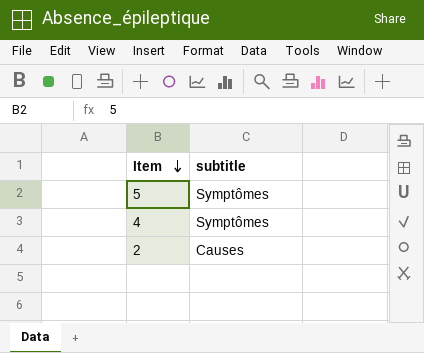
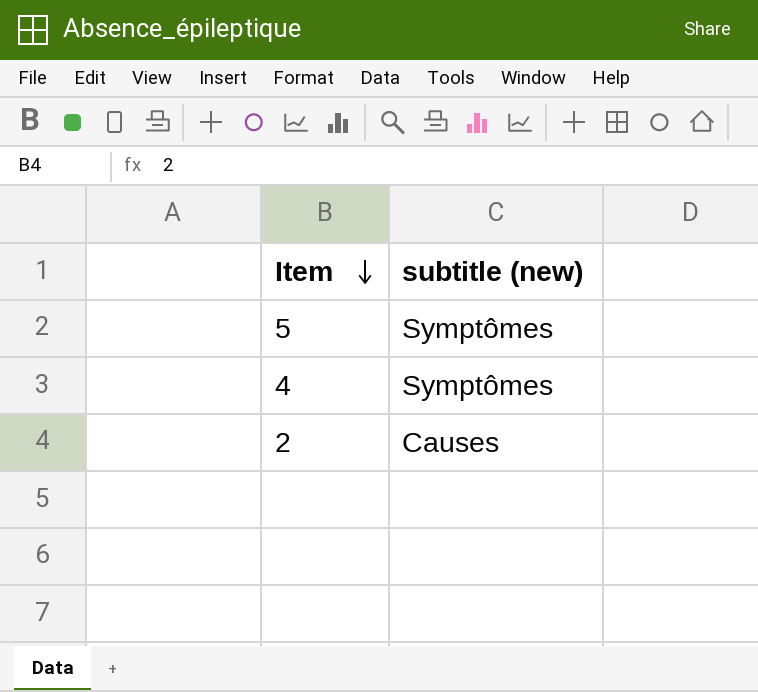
column name: subtitle -> subtitle (new)

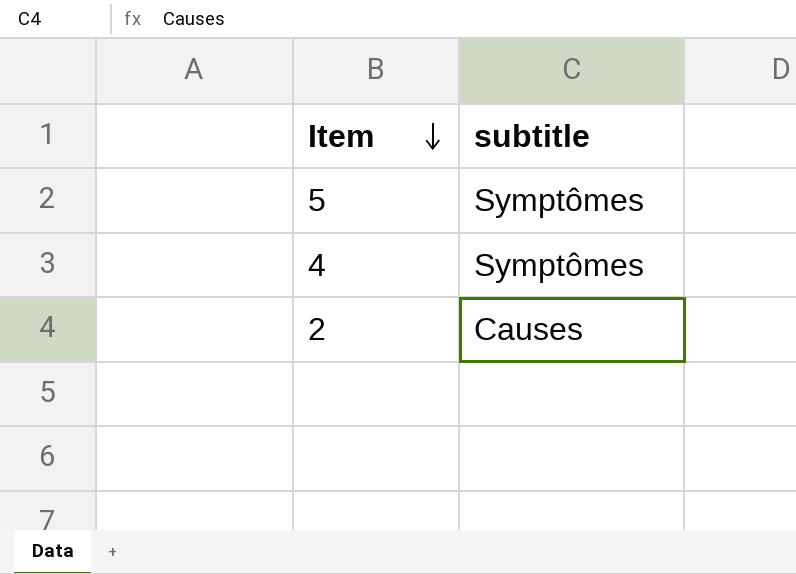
column name: subtitle (new) -> subtitle

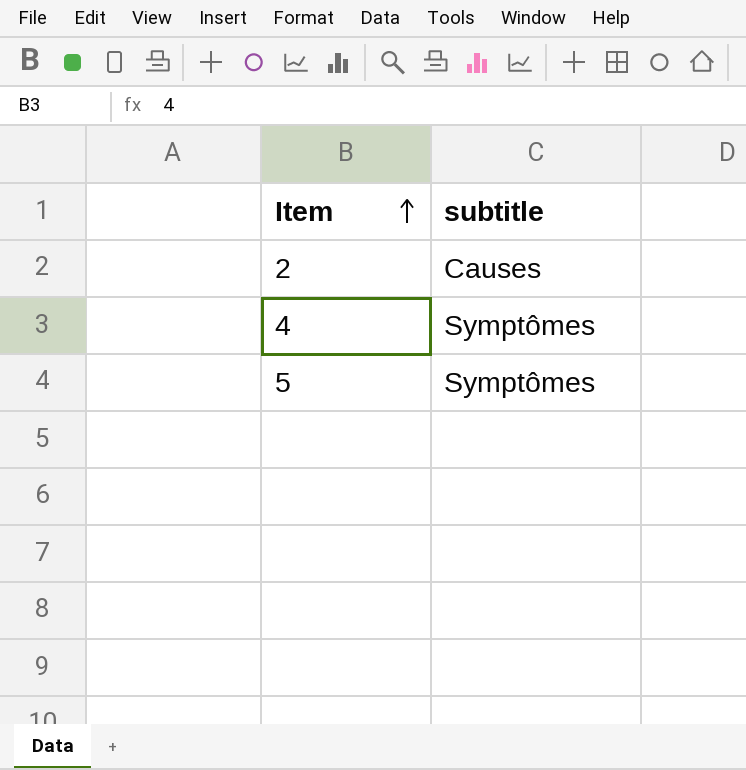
row order: Item descending -> Item ascending

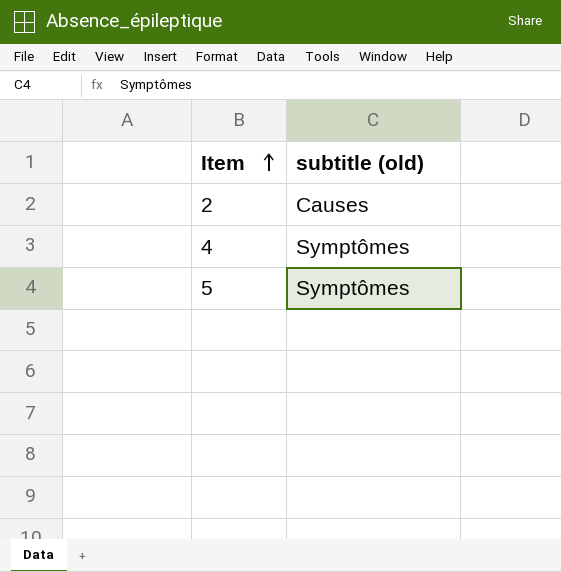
column name: subtitle -> subtitle (old)

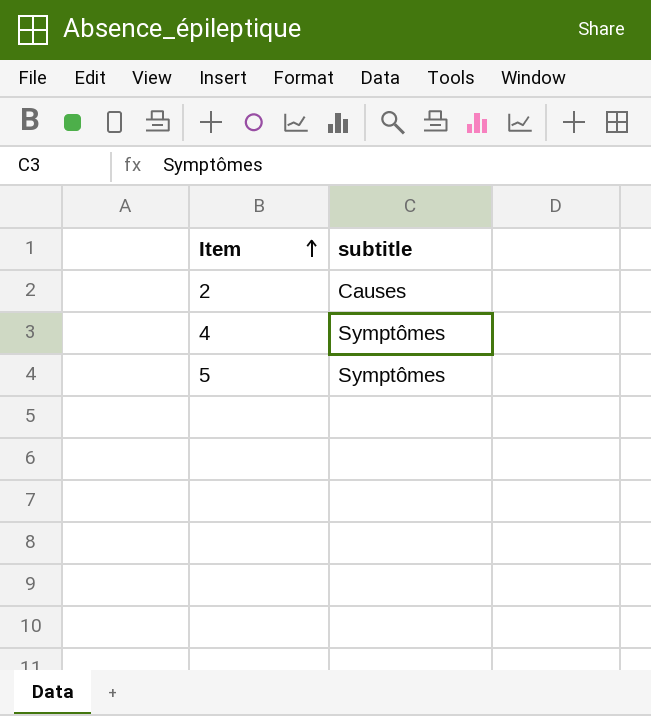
column name: subtitle (old) -> subtitle

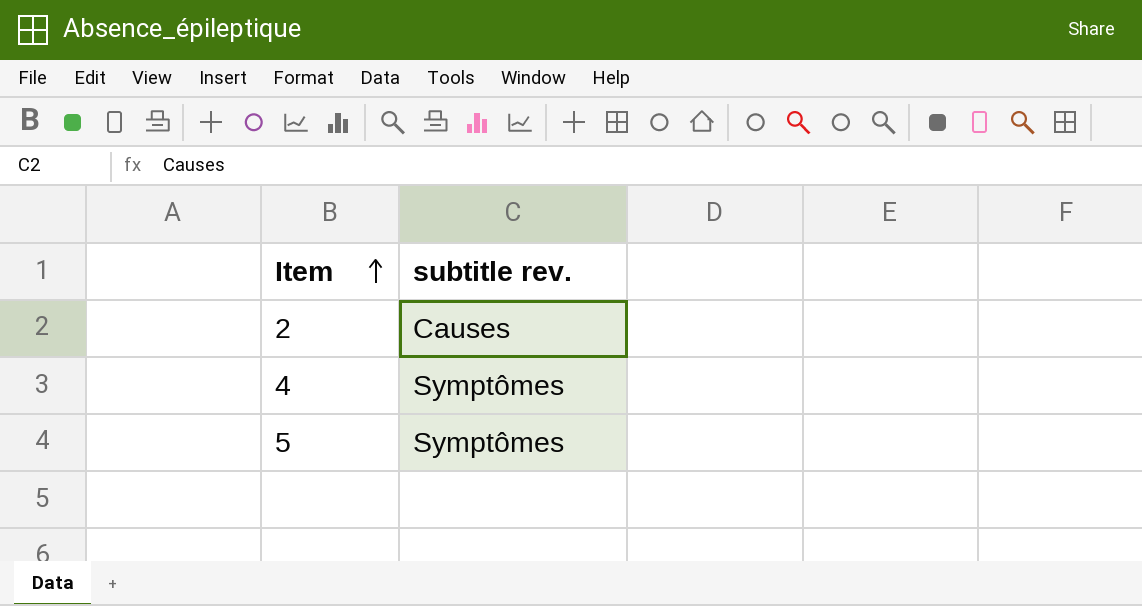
column name: subtitle -> subtitle rev.

